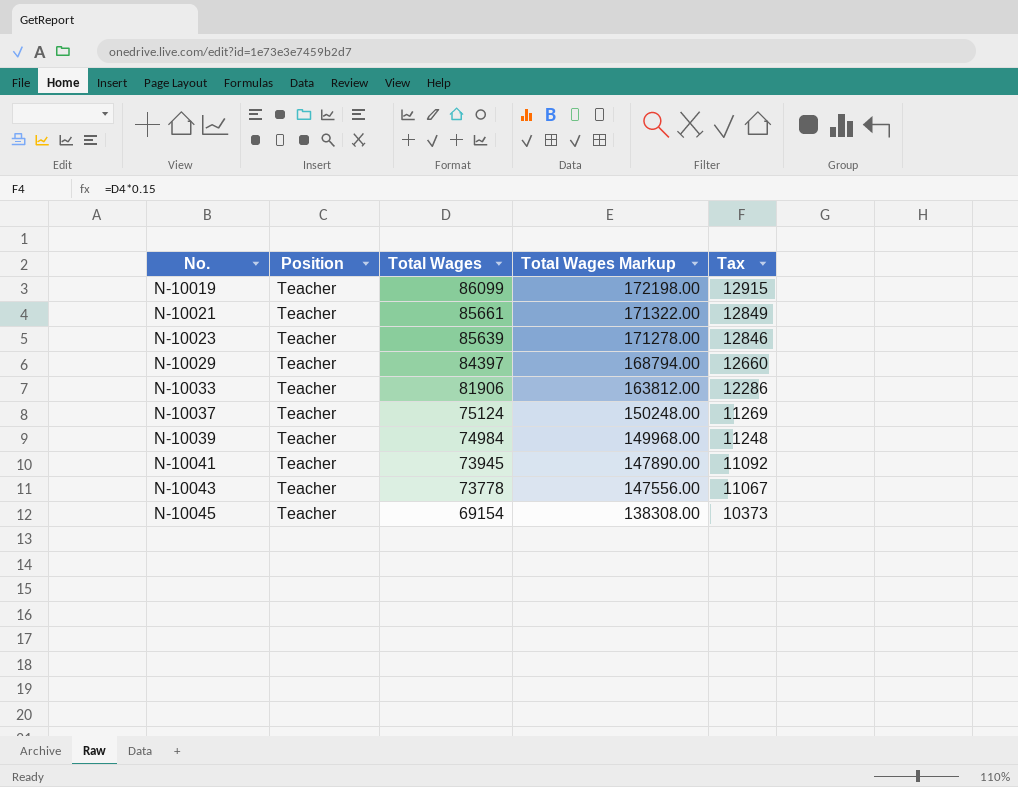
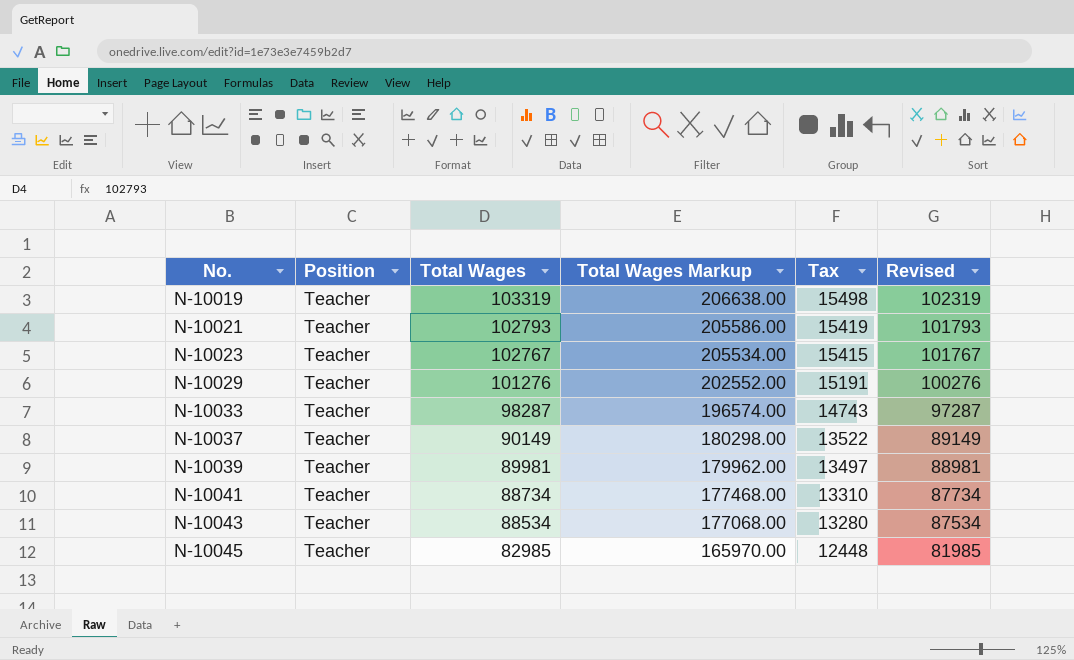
column Revised | formula: none -> [Total Wages] - 1000
N-10019 | Total Wages: 86099 -> 103319
N-10019 | Total Wages Markup: 172198.00 -> 206638.00
N-10019 | Tax: 12915 -> 15498
N-10021 | Total Wages: 85661 -> 102793
N-10021 | Total Wages Markup: 171322.00 -> 205586.00
N-10021 | Tax: 12849 -> 15419
N-10023 | Total Wages: 85639 -> 102767
N-10023 | Total Wages Markup: 171278.00 -> 205534.00
N-10023 | Tax: 12846 -> 15415
N-10029 | Total Wages: 84397 -> 101276
N-10029 | Total Wages Markup: 168794.00 -> 202552.00
N-10029 | Tax: 12660 -> 15191
N-10033 | Total Wages: 81906 -> 98287
N-10033 | Total Wages Markup: 163812.00 -> 196574.00
N-10033 | Tax: 12286 -> 14743
N-10037 | Total Wages: 75124 -> 90149
N-10037 | Total Wages Markup: 150248.00 -> 180298.00
N-10037 | Tax: 11269 -> 13522
N-10039 | Total Wages: 74984 -> 89981
N-10039 | Total Wages Markup: 149968.00 -> 179962.00
N-10039 | Tax: 11248 -> 13497
N-10041 | Total Wages: 73945 -> 88734
N-10041 | Total Wages Markup: 147890.00 -> 177468.00
N-10041 | Tax: 11092 -> 13310
N-10043 | Total Wages: 73778 -> 88534
N-10043 | Total Wages Markup: 147556.00 -> 177068.00
N-10043 | Tax: 11067 -> 13280
N-10045 | Total Wages: 69154 -> 82985
N-10045 | Total Wages Markup: 138308.00 -> 165970.00
N-10045 | Tax: 10373 -> 12448

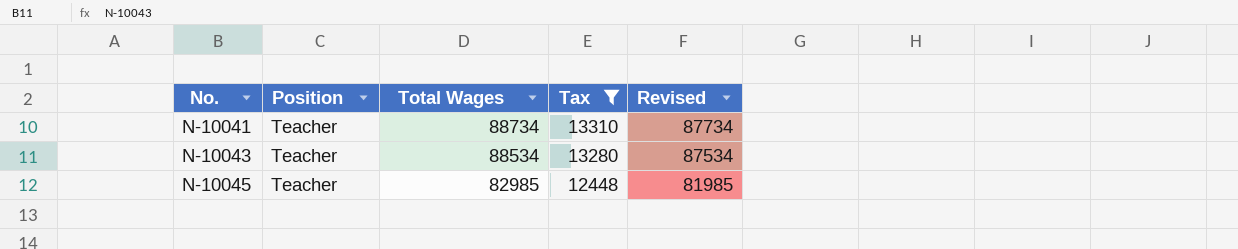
filter: none -> Tax <= 13310
column Total Wages Markup | formula: [Total Wages] * 2 -> none

